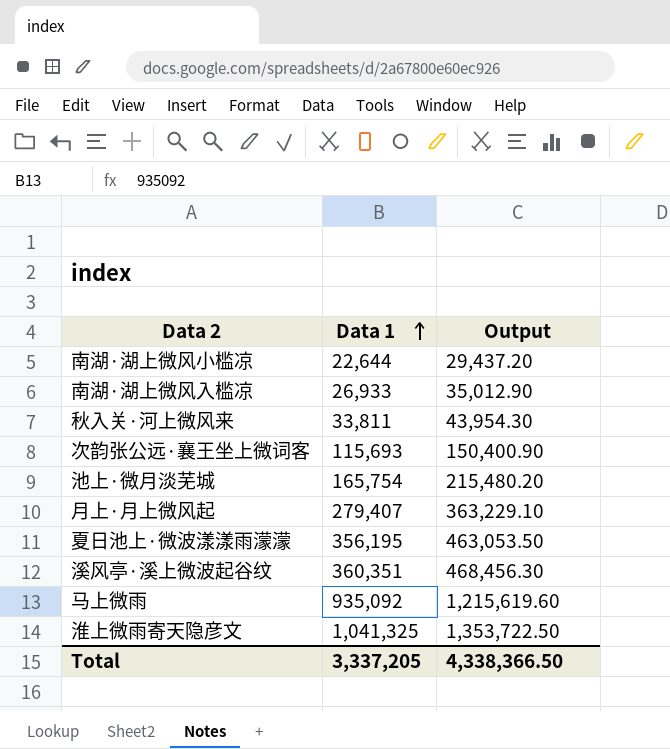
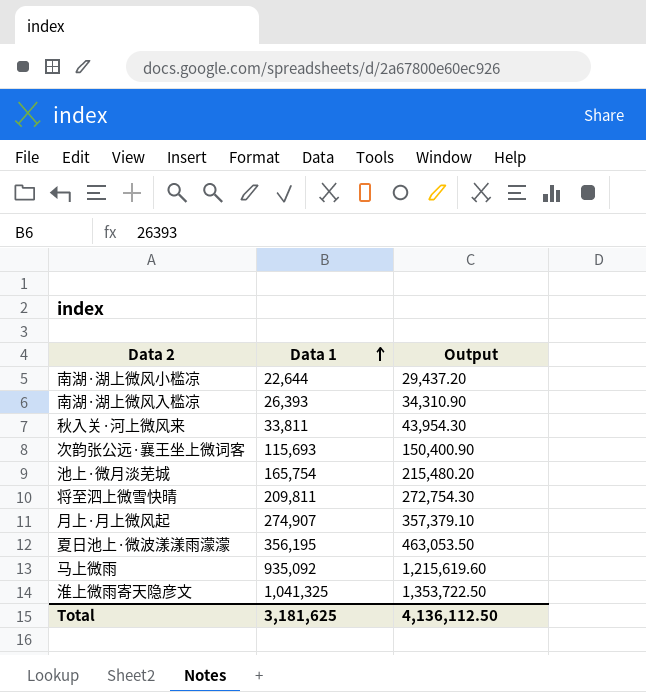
row 溪风亭·溪上微波起谷纹: 360,351 | 468,456.30 -> none
南湖·湖上微风入槛凉 | Data 1: 26,933 -> 26,393
南湖·湖上微风入槛凉 | Output: 35,012.90 -> 34,310.90
row 将至泗上微雪快晴: none -> 209,811 | 272,754.30
月上·月上微风起 | Data 1: 279,407 -> 274,907
月上·月上微风起 | Output: 363,229.10 -> 357,379.10
Total | Data 1: 3,337,205 -> 3,181,625
Total | Output: 4,338,366.50 -> 4,136,112.50

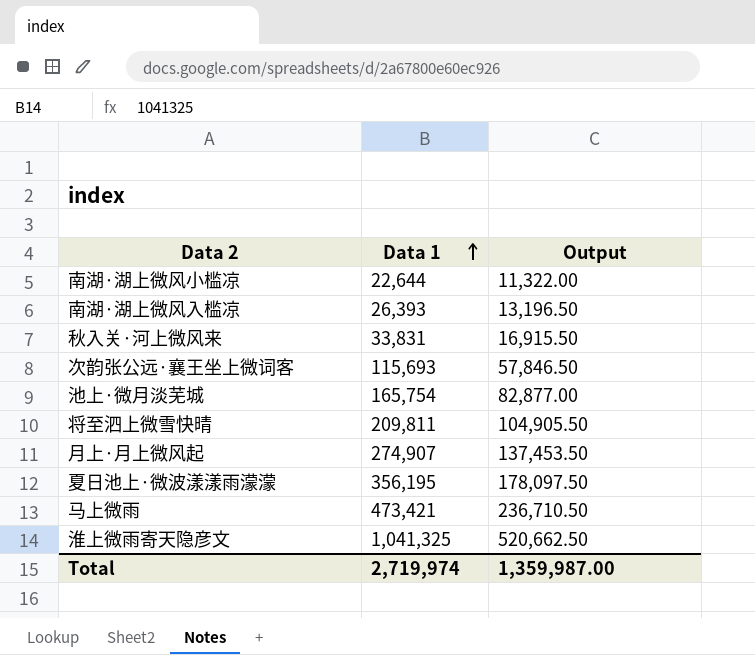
column Output | formula: [Data 1] * 1.3 -> [Data 1] * 0.5
秋入关·河上微风来 | Data 1: 33,811 -> 33,831
马上微雨 | Data 1: 935,092 -> 473,421
Total | Data 1: 3,181,625 -> 2,719,974
Total | Output: 4,136,112.50 -> 1,359,987.00

